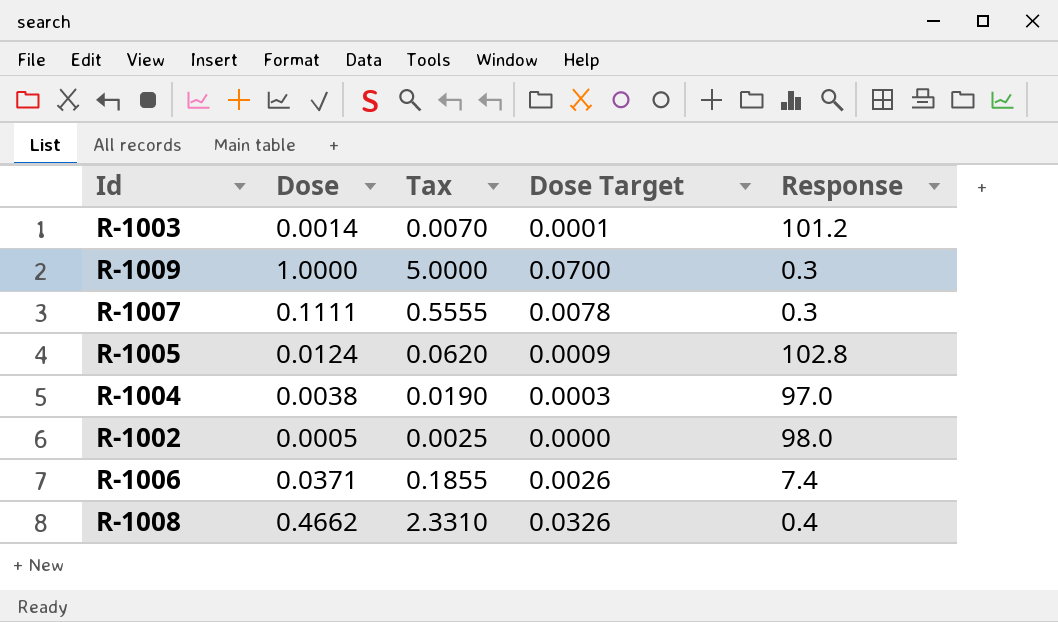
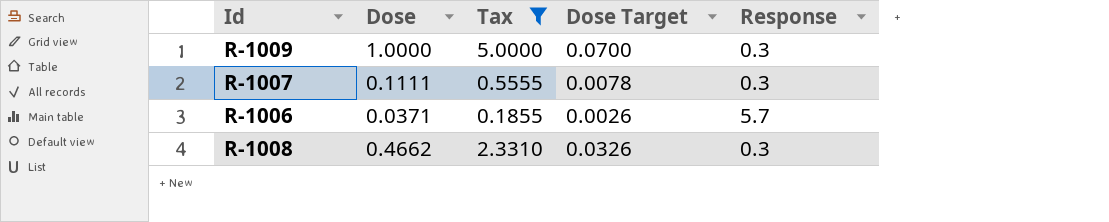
filter: none -> Tax >= 0.1855
R-1006 | Response: 7.4 -> 5.7
R-1008 | Response: 0.4 -> 0.3

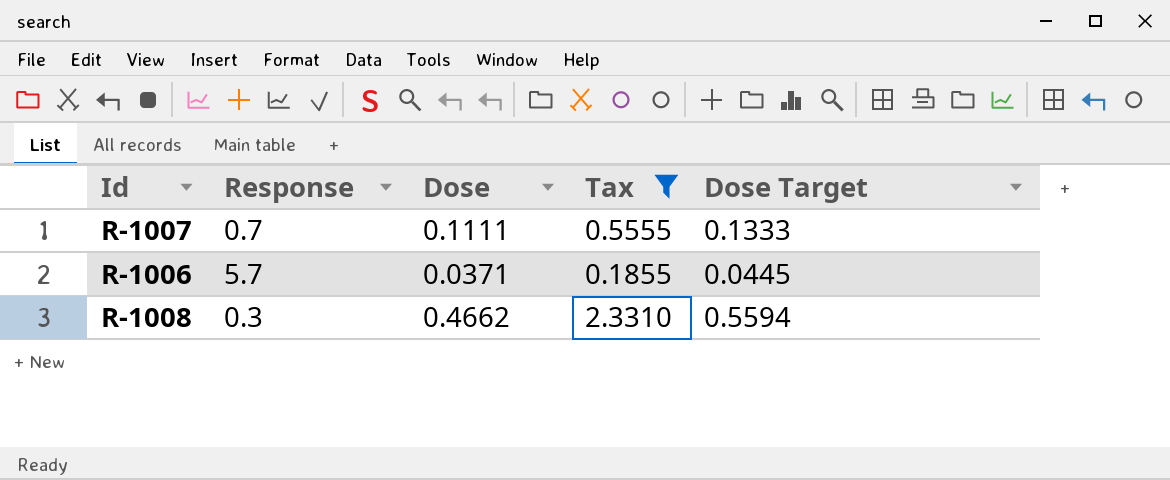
column Response | position: 5 -> 2
column Dose Target | formula: [Dose] * 0.07 -> [Dose] * 1.2
row R-1009: 1.0000 | 5.0000 | 0.0700 | 0.3 -> none
R-1007 | Response: 0.3 -> 0.7

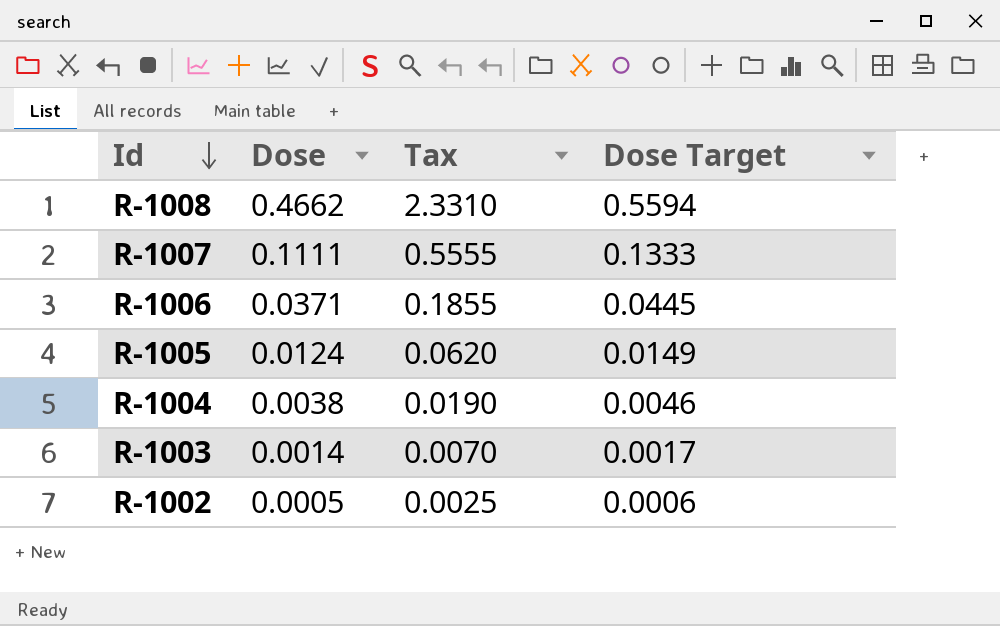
filter: Tax >= 0.1855 -> none
row order: none -> Id descending
column Response | position: 2 -> none

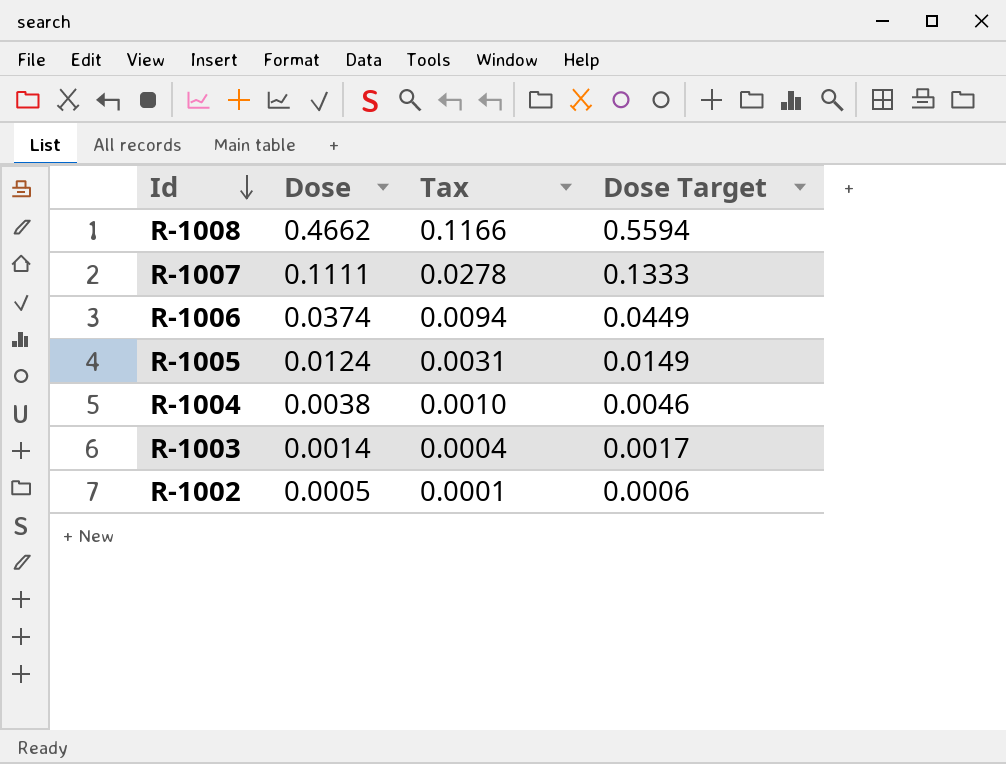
column Tax | formula: [Dose] * 5 -> [Dose] * 0.25
R-1006 | Dose: 0.0371 -> 0.0374
R-1006 | Dose Target: 0.0445 -> 0.0449

